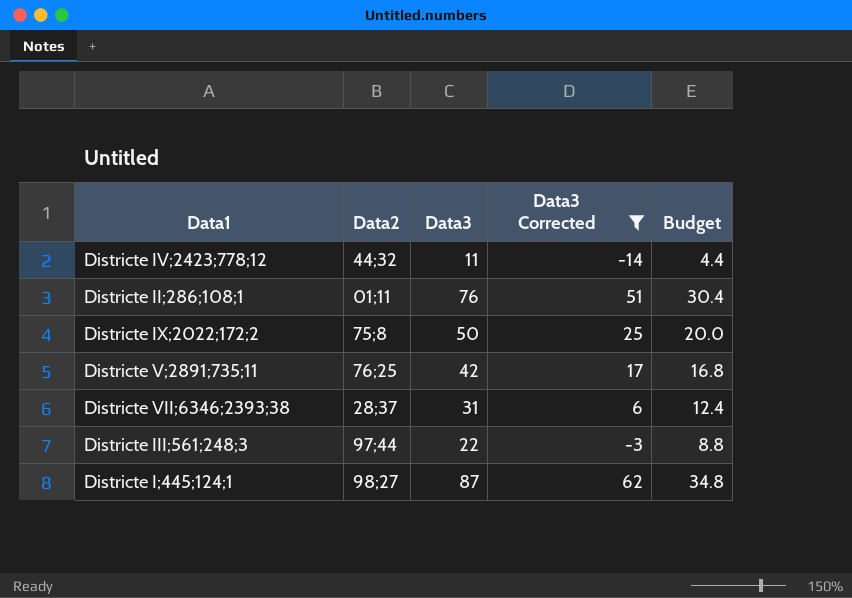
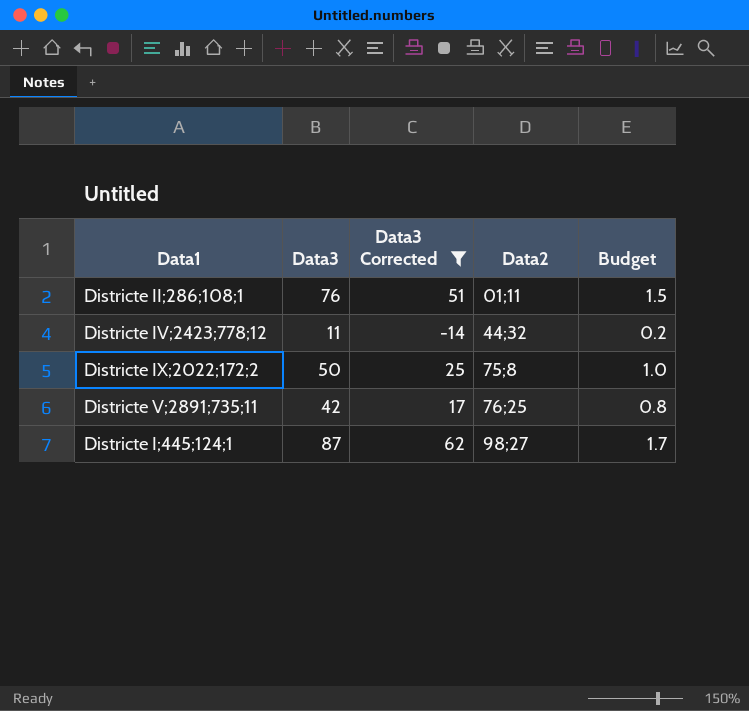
row order: none -> Data2 ascending
column Data2 | position: 2 -> 4
column Budget | formula: [Data3] * 0.4 -> [Data3] * 0.02
row Districte VII;6346;2393;38: 28;37 | 31 | 6 | 12.4 -> none
row Districte III;561;248;3: 97;44 | 22 | -3 | 8.8 -> none

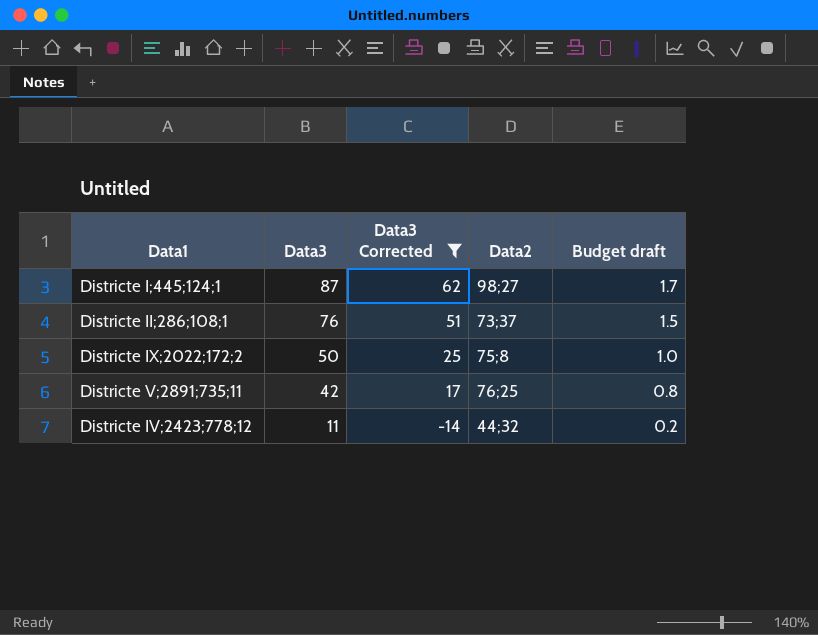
row order: Data2 ascending -> Data3 descending
column name: Budget -> Budget draft
Districte II;286;108;1 | Data2: 01;11 -> 73;37

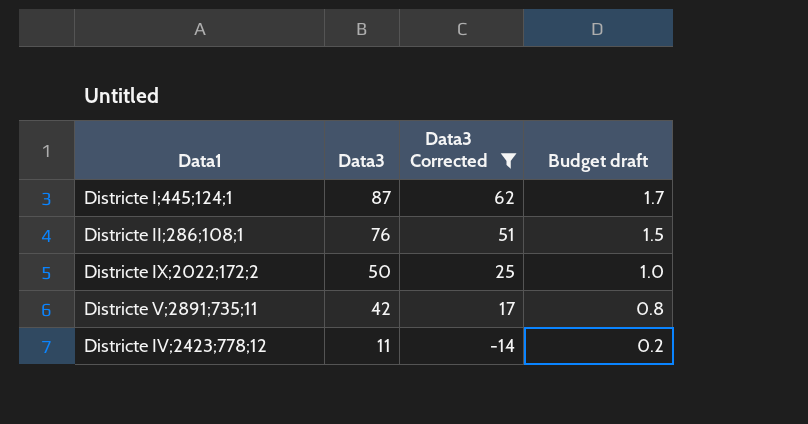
column Data2 | position: 4 -> none

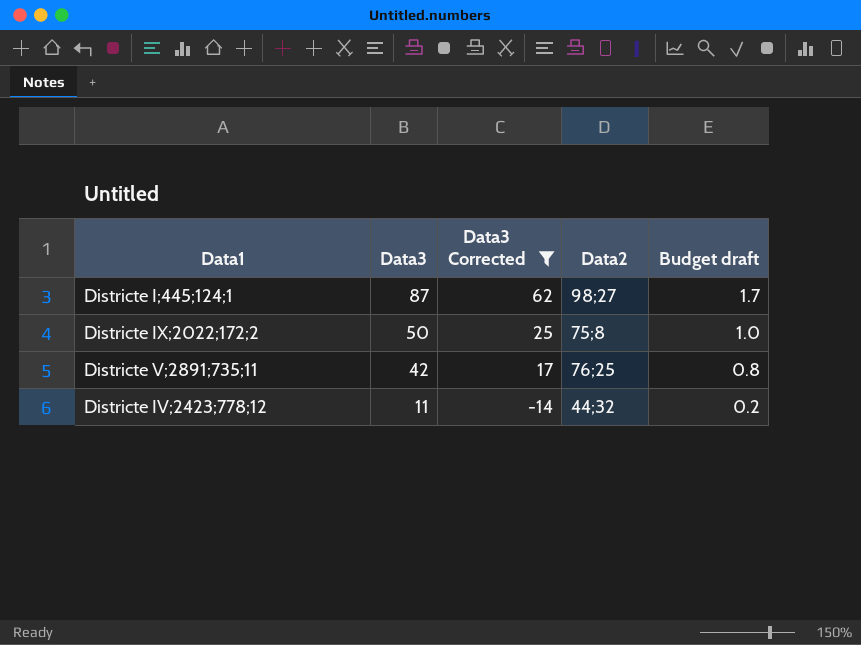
column Data2 | position: none -> 4
row Districte II;286;108;1: 76 | 51 | 1.5 -> none

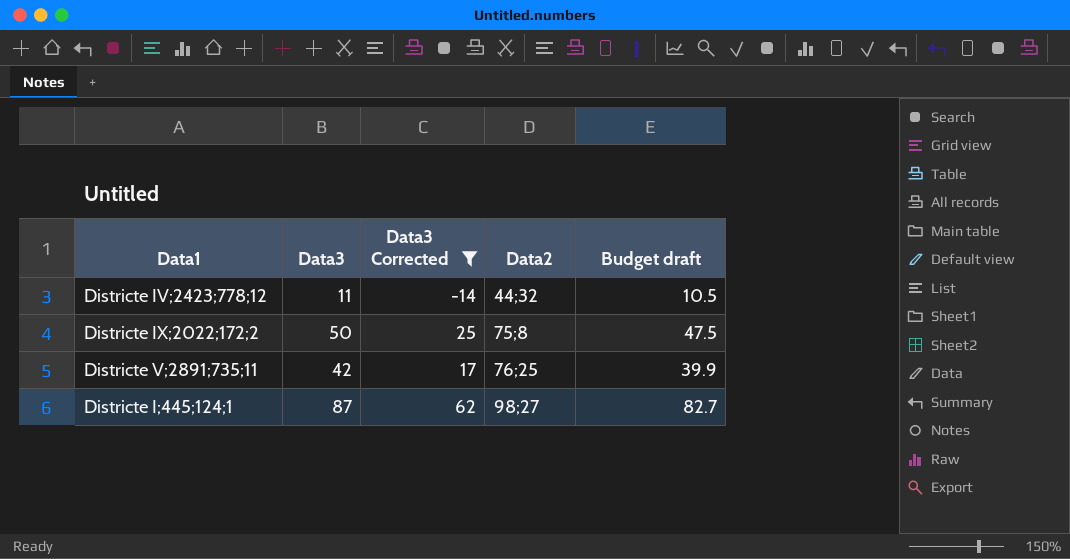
row order: Data3 descending -> Data2 ascending
column Budget draft | formula: [Data3] * 0.02 -> [Data3] * 0.95

